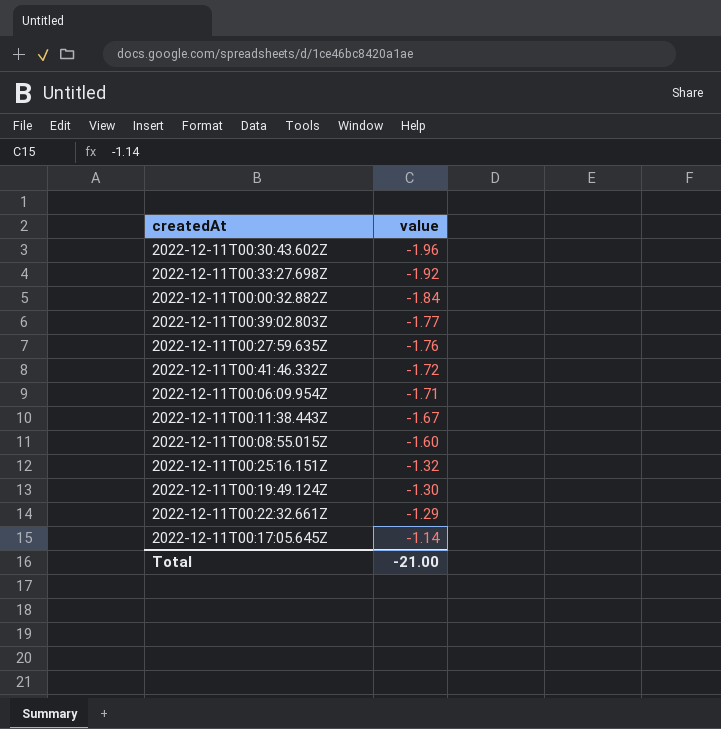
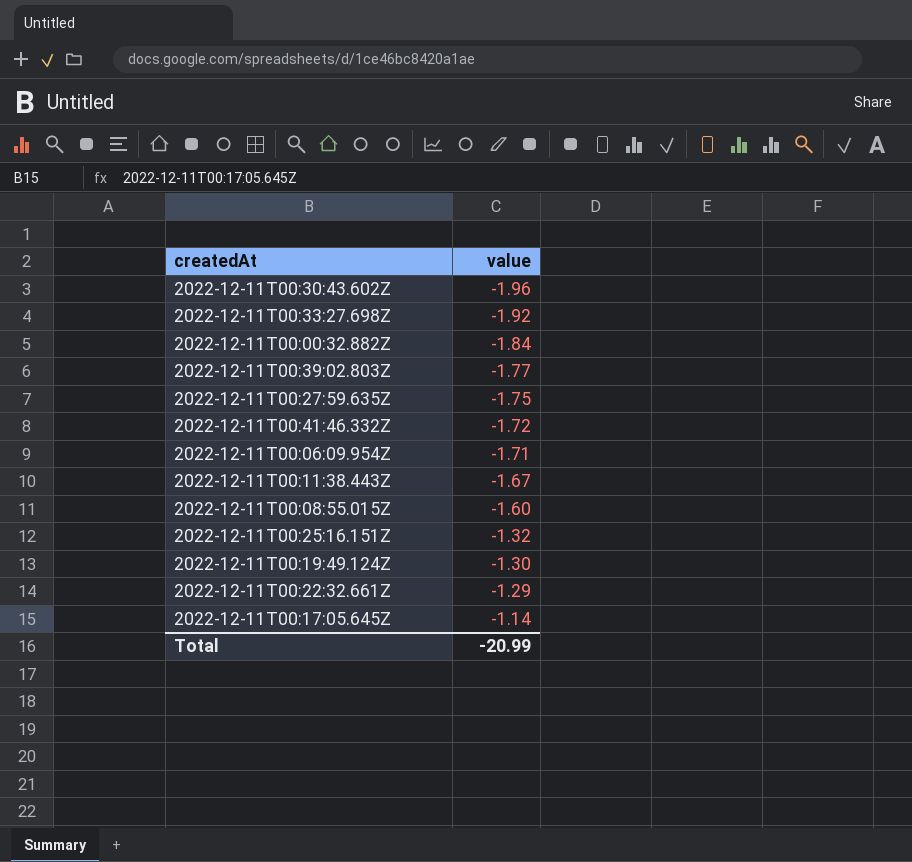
2022-12-11T00:27:59.635Z | value: -1.76 -> -1.75
Total | value: -21.00 -> -20.99

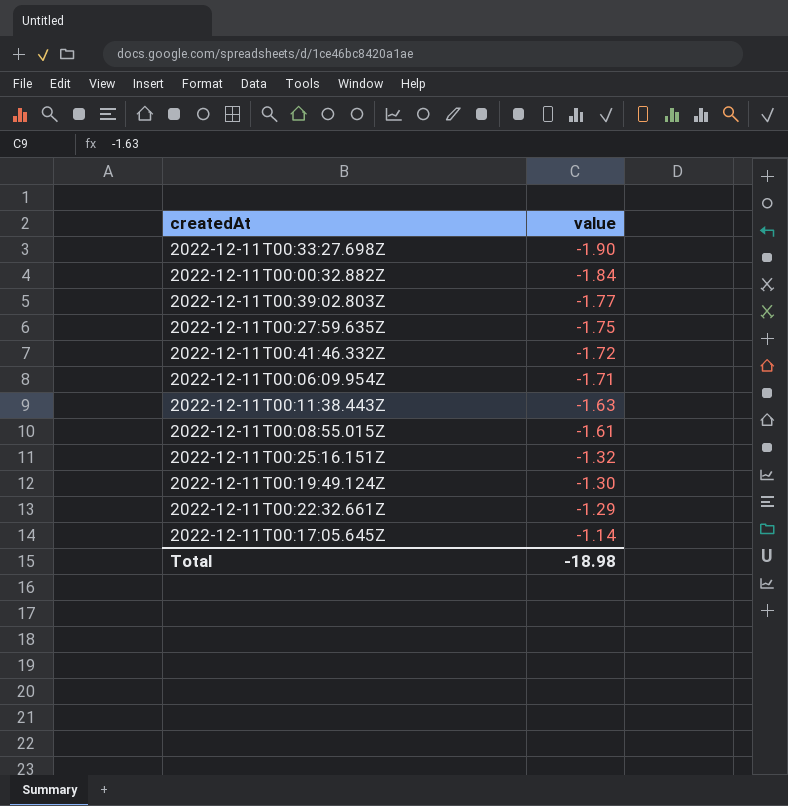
row 2022-12-11T00:30:43.602Z: -1.96 -> none
2022-12-11T00:33:27.698Z | value: -1.92 -> -1.90
2022-12-11T00:11:38.443Z | value: -1.67 -> -1.63
2022-12-11T00:08:55.015Z | value: -1.60 -> -1.61
Total | value: -20.99 -> -18.98

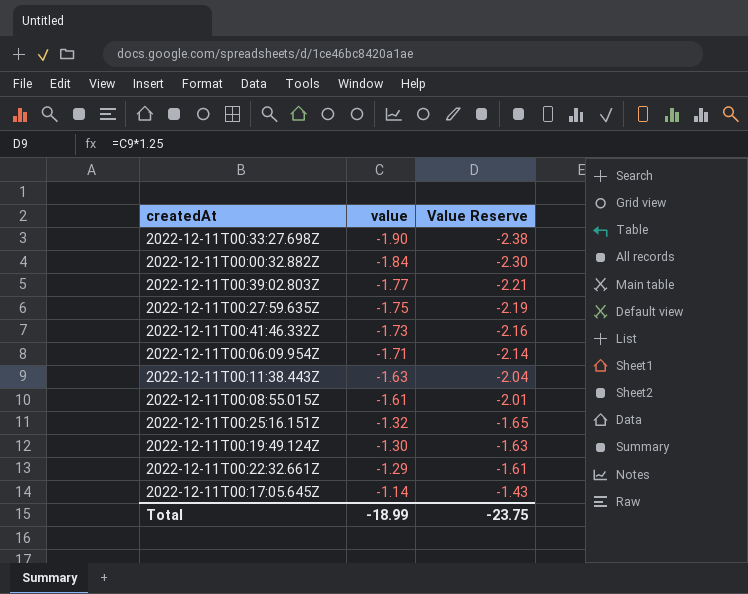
column Value Reserve | formula: none -> [value] * 1.25
2022-12-11T00:41:46.332Z | value: -1.72 -> -1.73
Total | value: -18.98 -> -18.99

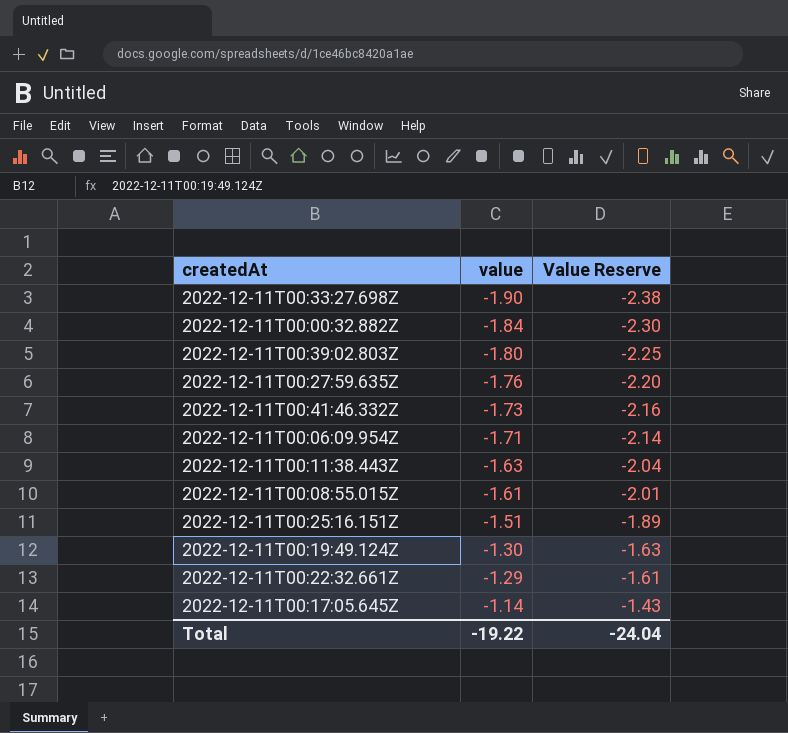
2022-12-11T00:39:02.803Z | value: -1.77 -> -1.80
2022-12-11T00:39:02.803Z | Value Reserve: -2.21 -> -2.25
2022-12-11T00:27:59.635Z | value: -1.75 -> -1.76
2022-12-11T00:27:59.635Z | Value Reserve: -2.19 -> -2.20
2022-12-11T00:25:16.151Z | value: -1.32 -> -1.51
2022-12-11T00:25:16.151Z | Value Reserve: -1.65 -> -1.89
Total | value: -18.99 -> -19.22
Total | Value Reserve: -23.75 -> -24.04

